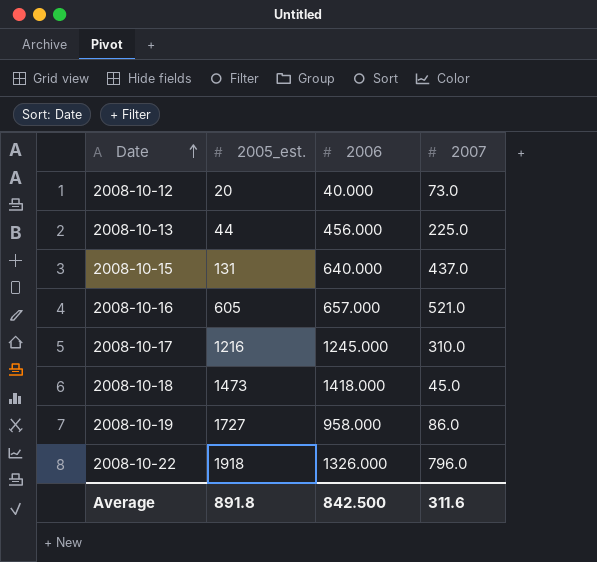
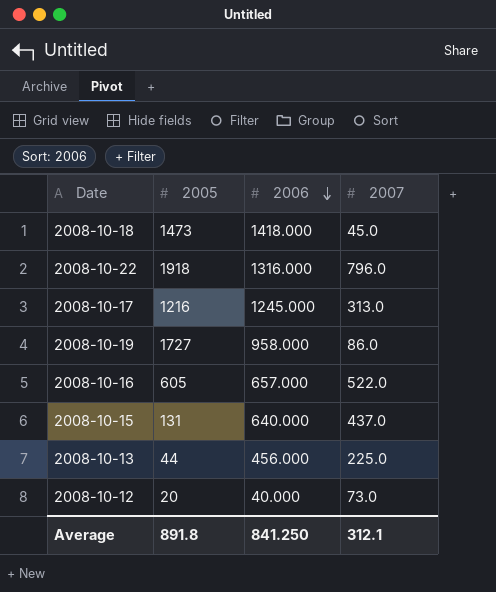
row order: Date ascending -> 2006 descending
column name: 2005_est. -> 2005
2008-10-22 | 2006: 1326.000 -> 1316.000
2008-10-17 | 2007: 310.0 -> 313.0
2008-10-16 | 2007: 521.0 -> 522.0
Average | 2006: 842.500 -> 841.250
Average | 2007: 311.6 -> 312.1

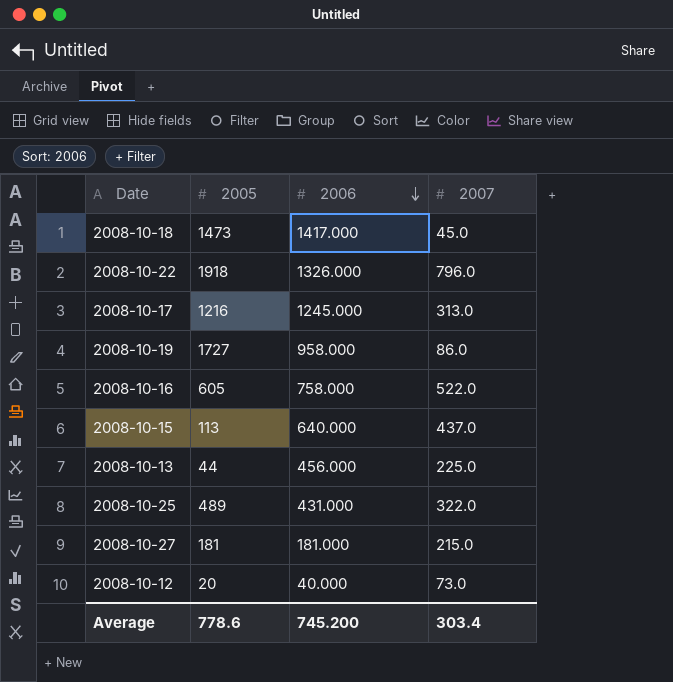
2008-10-18 | 2006: 1418.000 -> 1417.000
2008-10-22 | 2006: 1316.000 -> 1326.000
2008-10-16 | 2006: 657.000 -> 758.000
2008-10-15 | 2005: 131 -> 113
row 2008-10-25: none -> 489 | 431.000 | 322.0
row 2008-10-27: none -> 181 | 181.000 | 215.0
Average | 2005: 891.8 -> 778.6
Average | 2006: 841.250 -> 745.200
Average | 2007: 312.1 -> 303.4

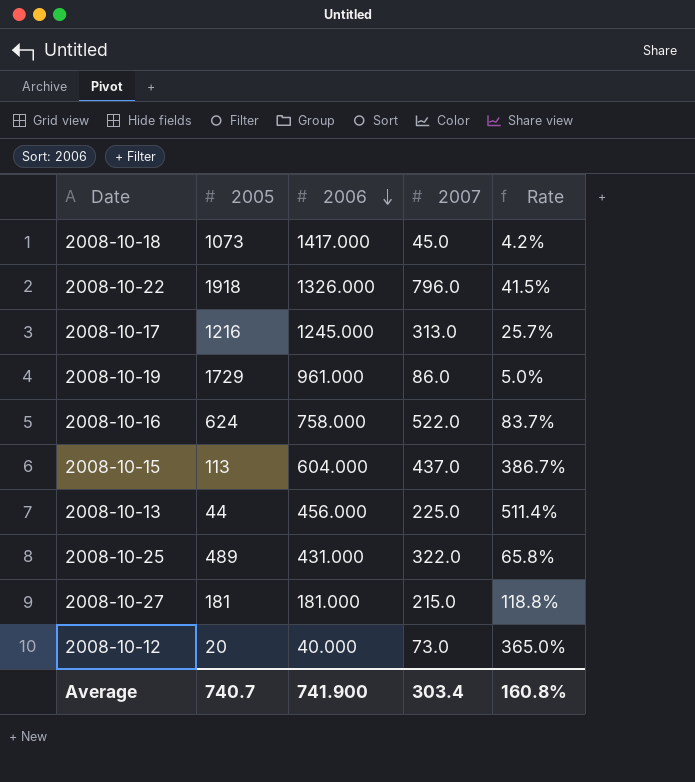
column Rate | formula: none -> [2007] / [2005]
2008-10-18 | 2005: 1473 -> 1073
2008-10-19 | 2005: 1727 -> 1729
2008-10-19 | 2006: 958.000 -> 961.000
2008-10-16 | 2005: 605 -> 624
2008-10-15 | 2006: 640.000 -> 604.000
Average | 2005: 778.6 -> 740.7
Average | 2006: 745.200 -> 741.900

